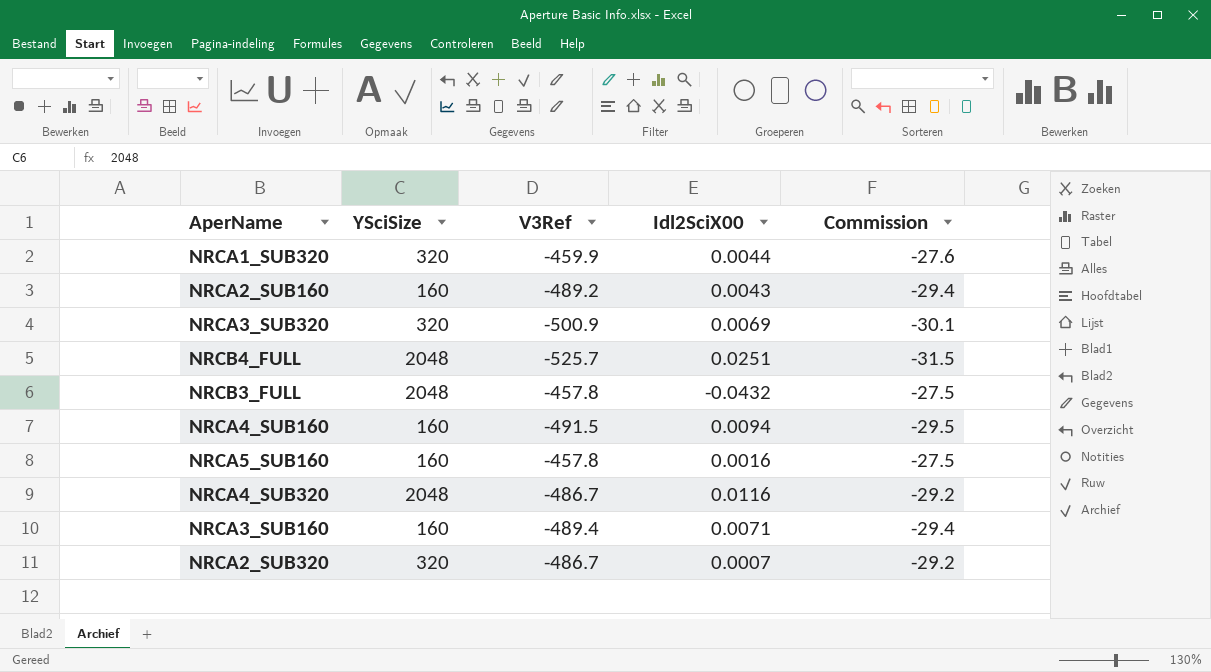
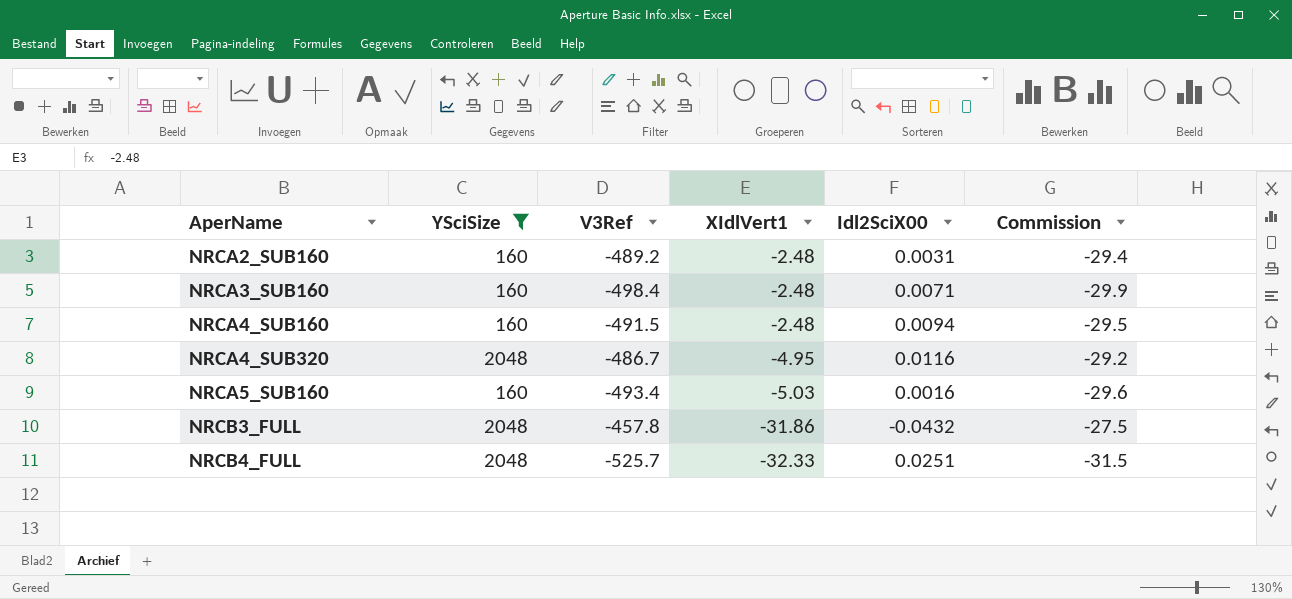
filter: none -> YSciSize != 320
row order: none -> AperName ascending
column XIdlVert1 | position: none -> 4
NRCA2_SUB160 | Idl2SciX00: 0.0043 -> 0.0031
NRCA3_SUB160 | V3Ref: -489.4 -> -498.4
NRCA3_SUB160 | Commission: -29.4 -> -29.9
NRCA5_SUB160 | V3Ref: -457.8 -> -493.4
NRCA5_SUB160 | Commission: -27.5 -> -29.6

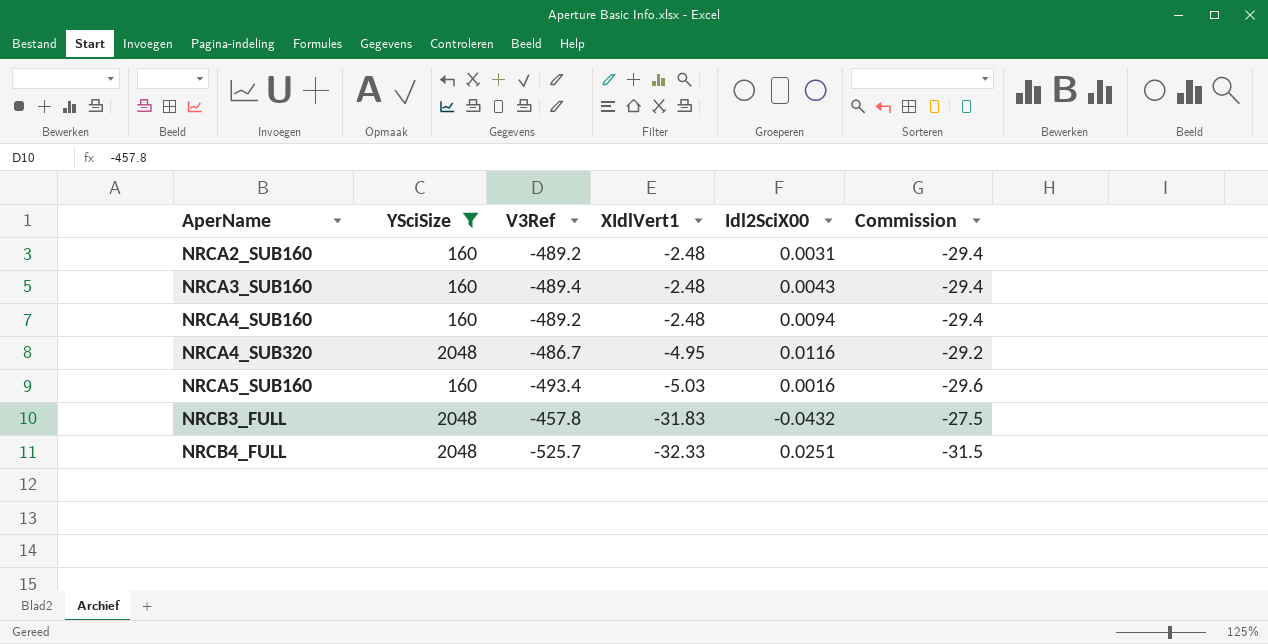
NRCA3_SUB160 | V3Ref: -498.4 -> -489.4
NRCA3_SUB160 | Idl2SciX00: 0.0071 -> 0.0043
NRCA3_SUB160 | Commission: -29.9 -> -29.4
NRCA4_SUB160 | V3Ref: -491.5 -> -489.2
NRCA4_SUB160 | Commission: -29.5 -> -29.4
NRCB3_FULL | XIdlVert1: -31.86 -> -31.83

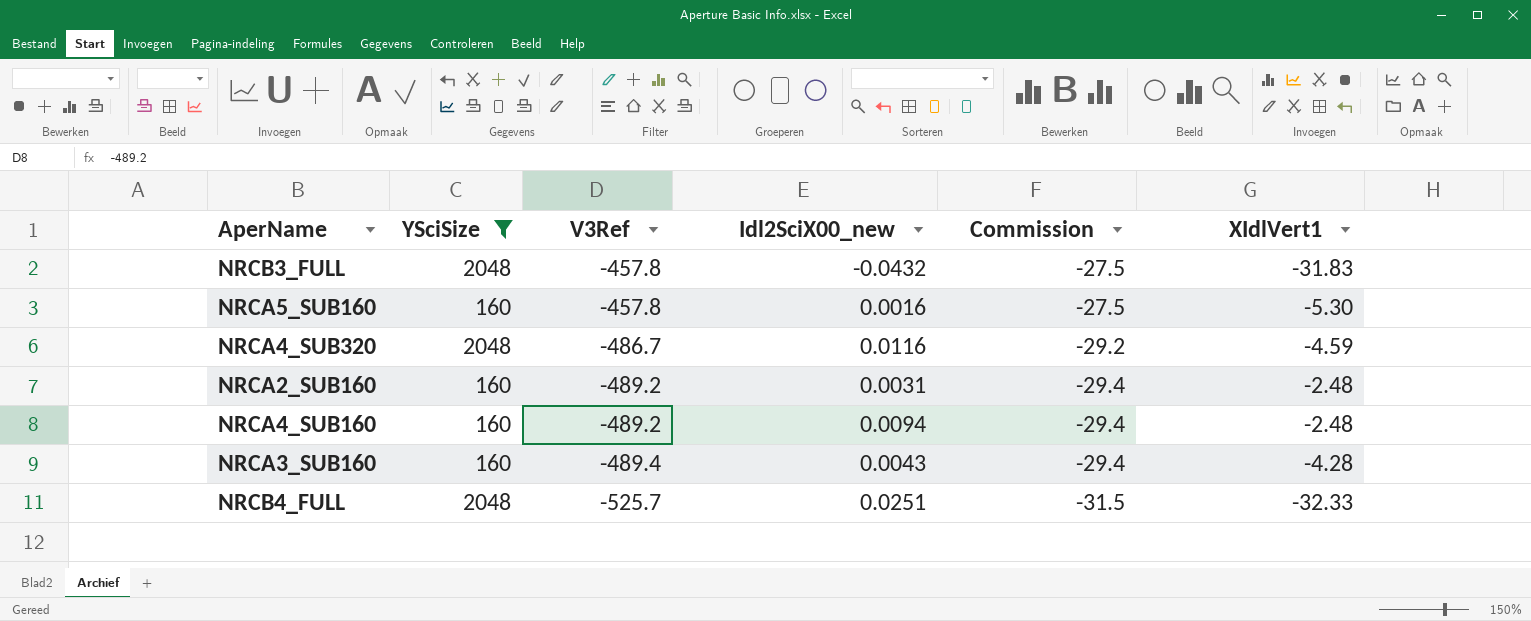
row order: AperName ascending -> V3Ref descending
column name: Idl2SciX00 -> Idl2SciX00_new
column XIdlVert1 | position: 4 -> 6
NRCA5_SUB160 | V3Ref: -493.4 -> -457.8
NRCA5_SUB160 | Commission: -29.6 -> -27.5
NRCA5_SUB160 | XIdlVert1: -5.03 -> -5.30
NRCA4_SUB320 | XIdlVert1: -4.95 -> -4.59
NRCA3_SUB160 | XIdlVert1: -2.48 -> -4.28

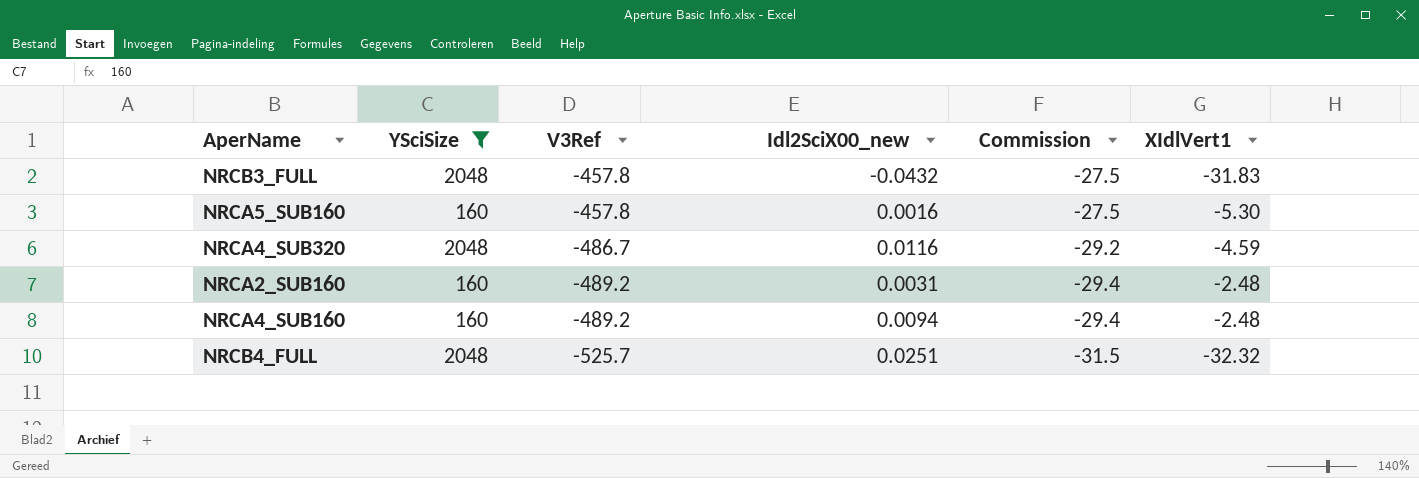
row NRCA3_SUB160: 160 | -489.4 | 0.0043 | -29.4 | -4.28 -> none
NRCB4_FULL | XIdlVert1: -32.33 -> -32.32

